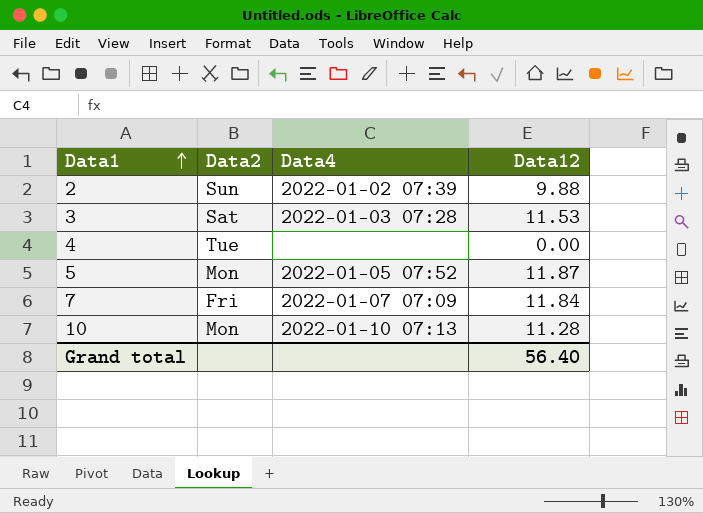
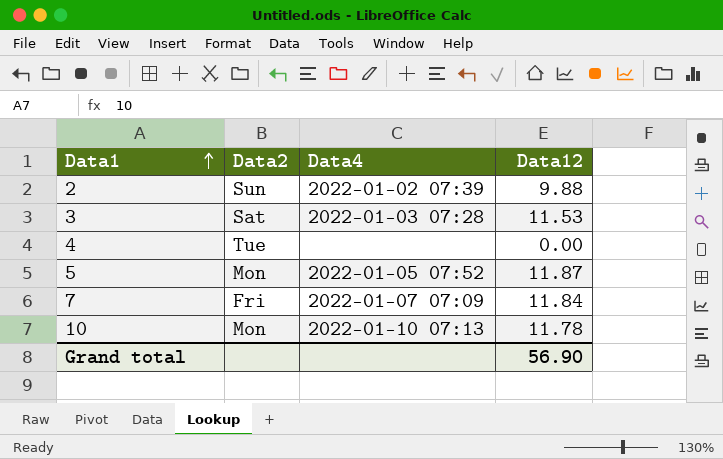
10 | Data12: 11.28 -> 11.78
Grand total | Data12: 56.40 -> 56.90

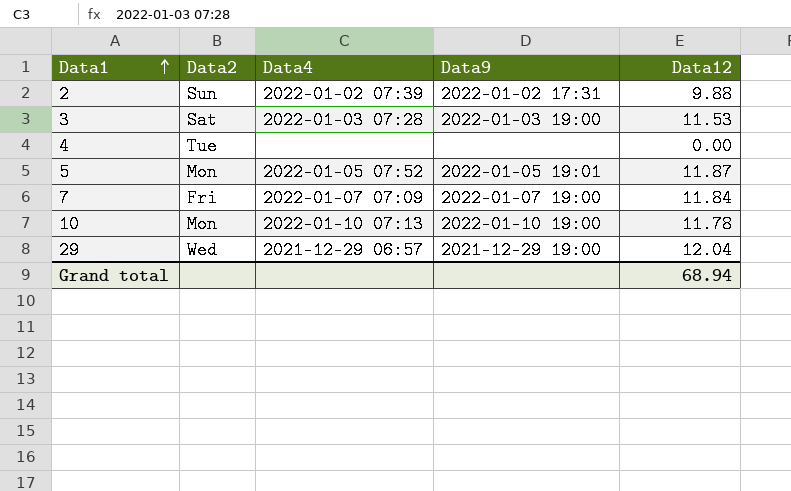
column Data9 | position: none -> 4
row 29: none -> Wed | 2021-12-29 06:57 | 2021-12-29 19:00 | 12.04
Grand total | Data12: 56.90 -> 68.94

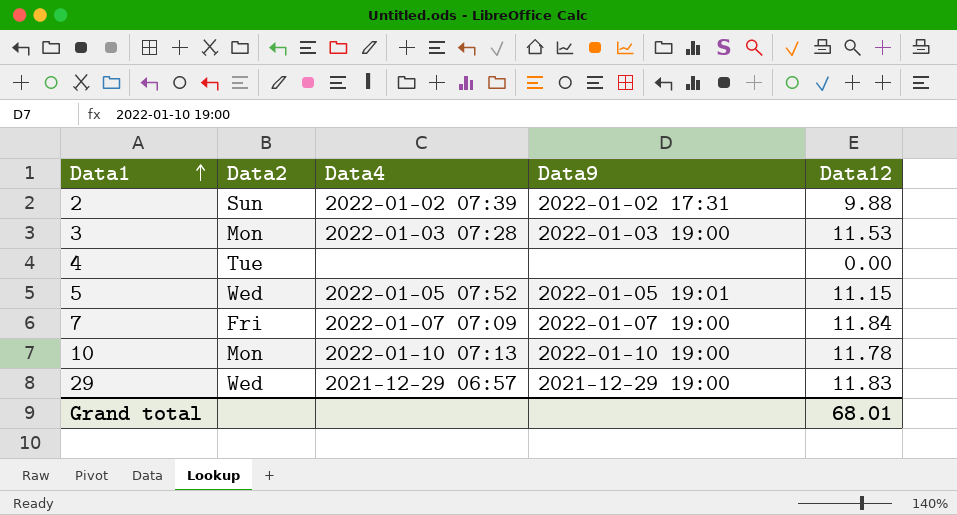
3 | Data2: Sat -> Mon
5 | Data2: Mon -> Wed
5 | Data12: 11.87 -> 11.15
29 | Data12: 12.04 -> 11.83
Grand total | Data12: 68.94 -> 68.01

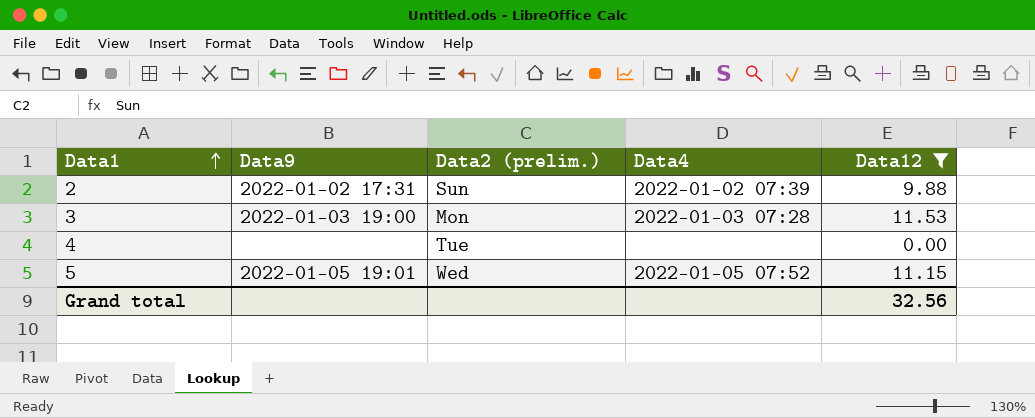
filter: none -> Data12 <= 11.53
column Data9 | position: 4 -> 2
column name: Data2 -> Data2 (prelim.)
Grand total | Data12: 68.01 -> 32.56

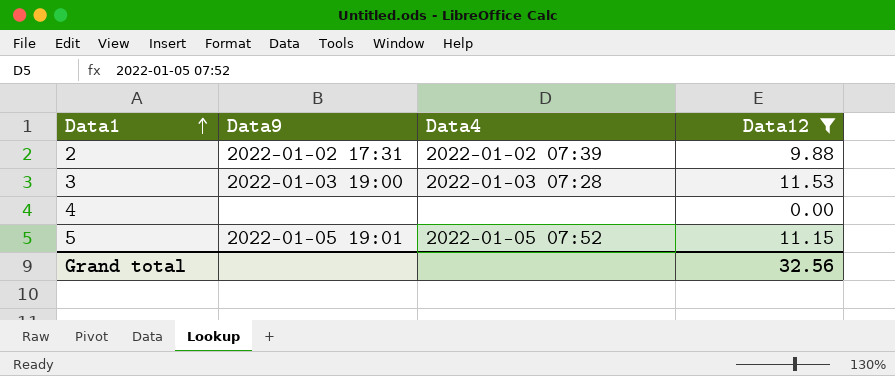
column Data2 (prelim.) | position: 3 -> none

